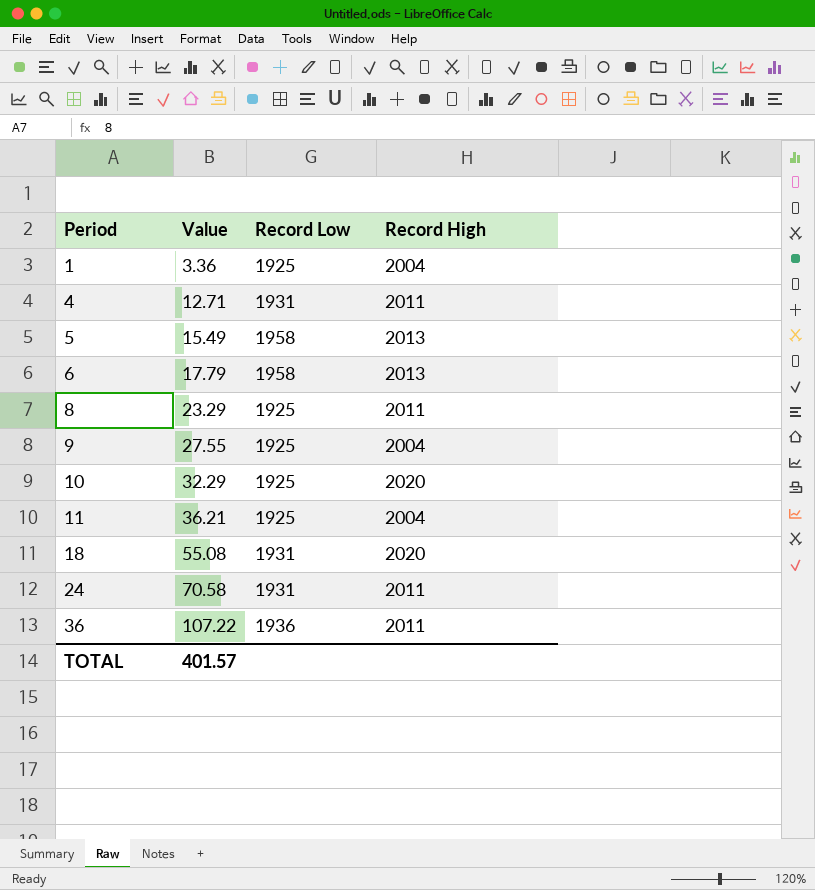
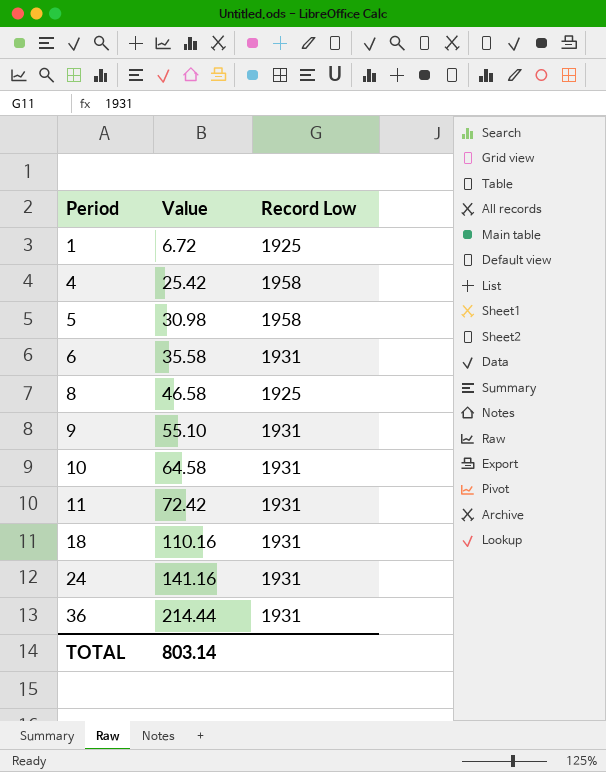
column Record High | position: 4 -> none
1 | Value: 3.36 -> 6.72
4 | Value: 12.71 -> 25.42
4 | Record Low: 1931 -> 1958
5 | Value: 15.49 -> 30.98
6 | Value: 17.79 -> 35.58
6 | Record Low: 1958 -> 1931
8 | Value: 23.29 -> 46.58
9 | Value: 27.55 -> 55.10
9 | Record Low: 1925 -> 1931
10 | Value: 32.29 -> 64.58
10 | Record Low: 1925 -> 1931
11 | Value: 36.21 -> 72.42
11 | Record Low: 1925 -> 1931
18 | Value: 55.08 -> 110.16
24 | Value: 70.58 -> 141.16
36 | Value: 107.22 -> 214.44
36 | Record Low: 1936 -> 1931
TOTAL | Value: 401.57 -> 803.14

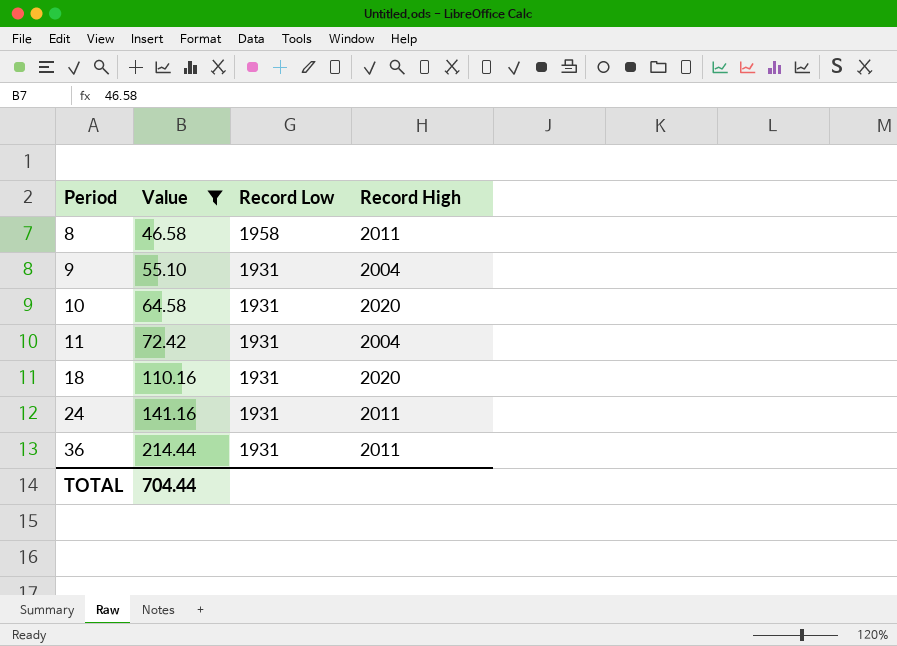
filter: none -> Value >= 46.58
column Record High | position: none -> 4
8 | Record Low: 1925 -> 1958
TOTAL | Value: 803.14 -> 704.44

